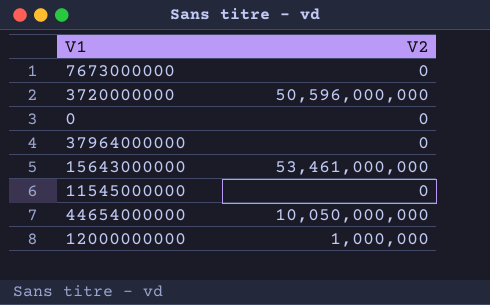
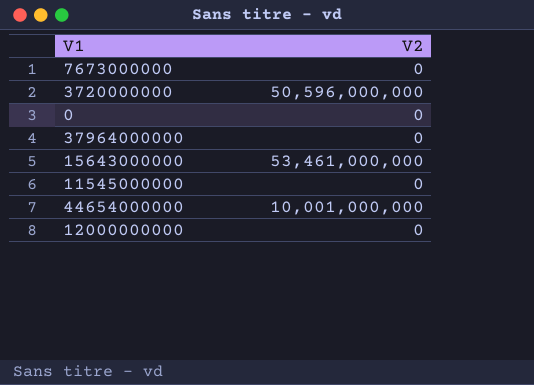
44654000000 | V2: 10,050,000,000 -> 10,001,000,000
12000000000 | V2: 1,000,000 -> 0

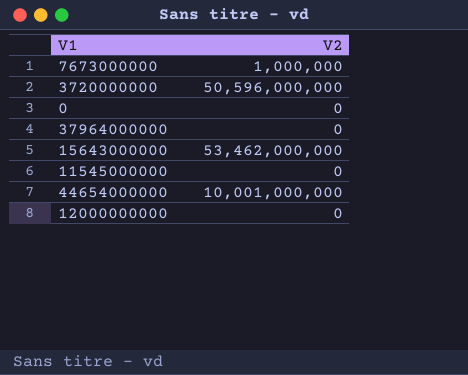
7673000000 | V2: 0 -> 1,000,000
15643000000 | V2: 53,461,000,000 -> 53,462,000,000

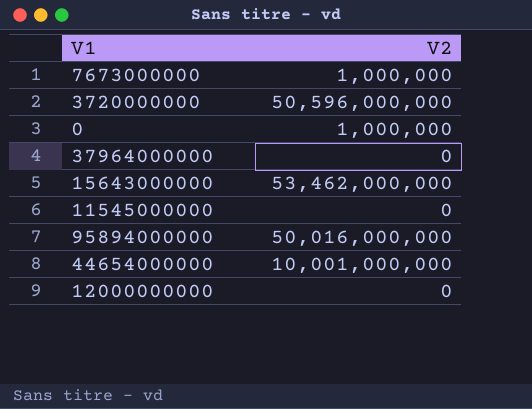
0 | V2: 0 -> 1,000,000
row 95894000000: none -> 50,016,000,000

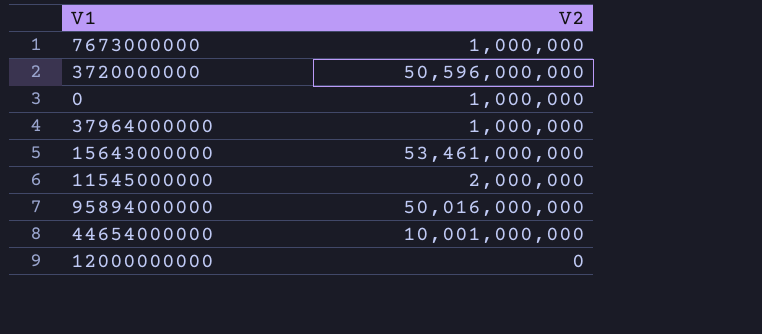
37964000000 | V2: 0 -> 1,000,000
15643000000 | V2: 53,462,000,000 -> 53,461,000,000
11545000000 | V2: 0 -> 2,000,000

